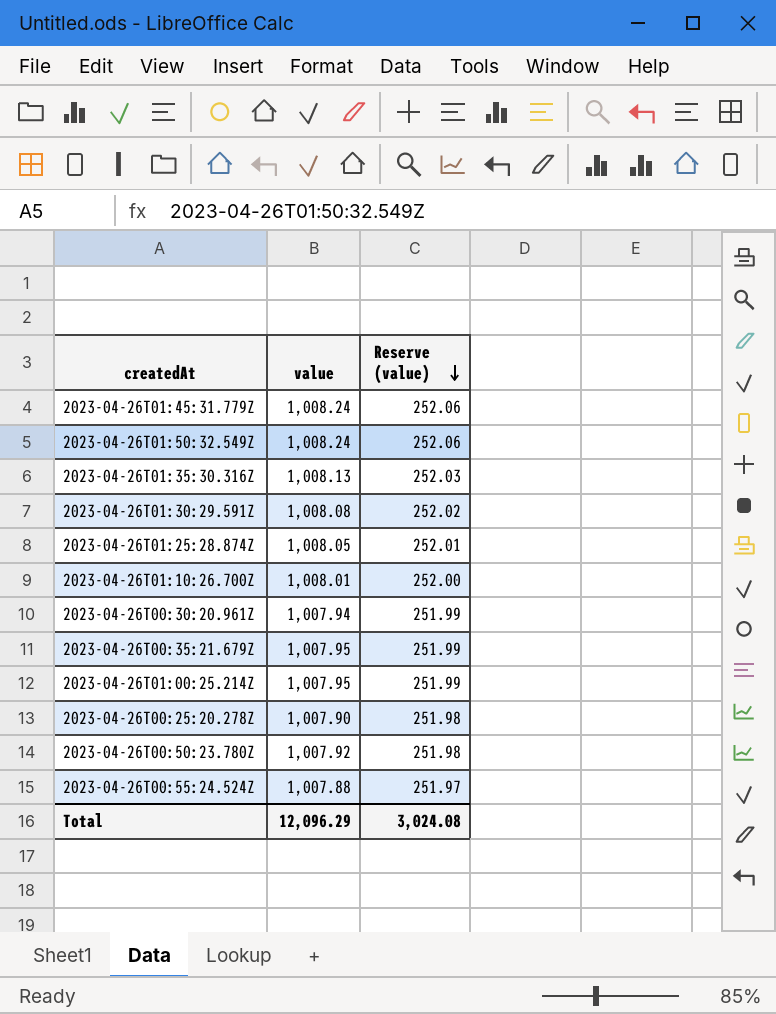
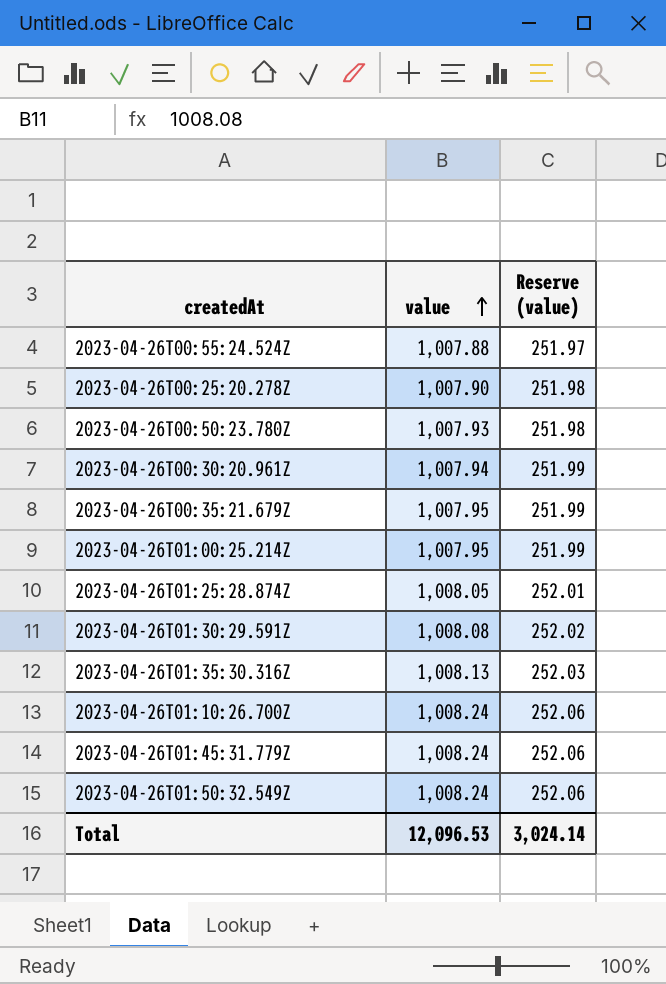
row order: Reserve (value) descending -> value ascending
2023-04-26T00:50:23.780Z | value: 1,007.92 -> 1,007.93
2023-04-26T01:10:26.700Z | value: 1,008.01 -> 1,008.24
2023-04-26T01:10:26.700Z | Reserve (value): 252.00 -> 252.06
Total | value: 12,096.29 -> 12,096.53
Total | Reserve (value): 3,024.08 -> 3,024.14

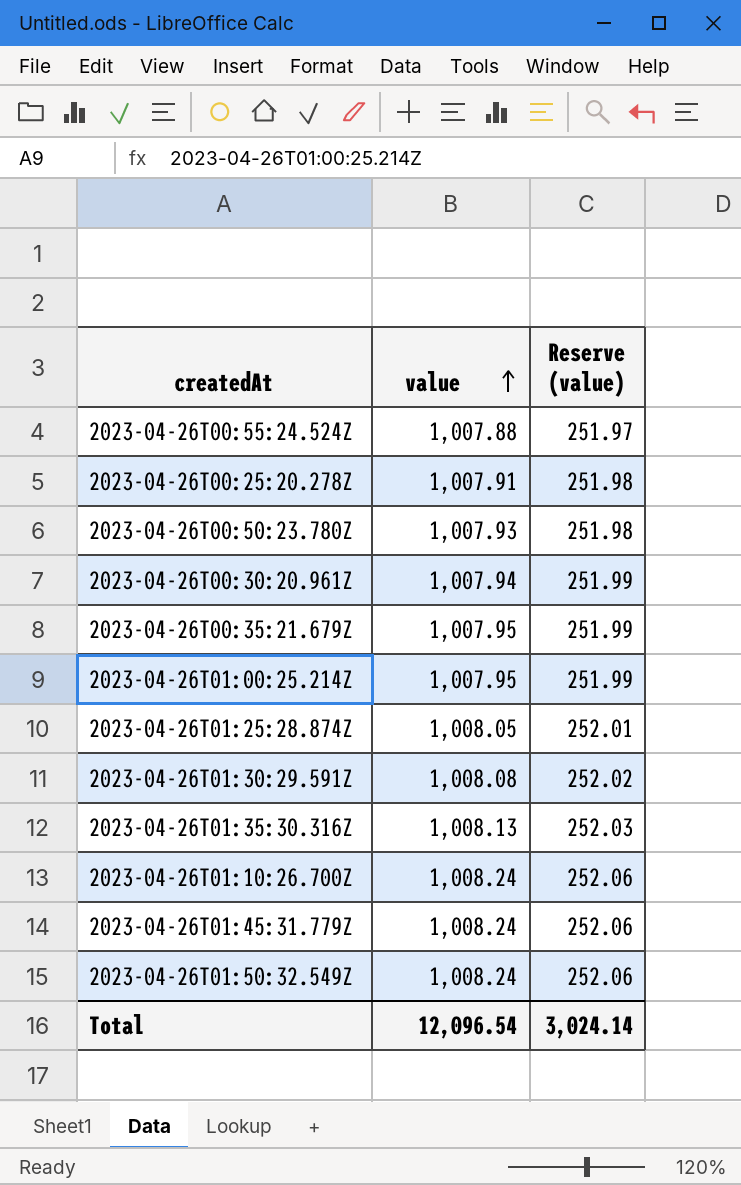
2023-04-26T00:25:20.278Z | value: 1,007.90 -> 1,007.91
Total | value: 12,096.53 -> 12,096.54

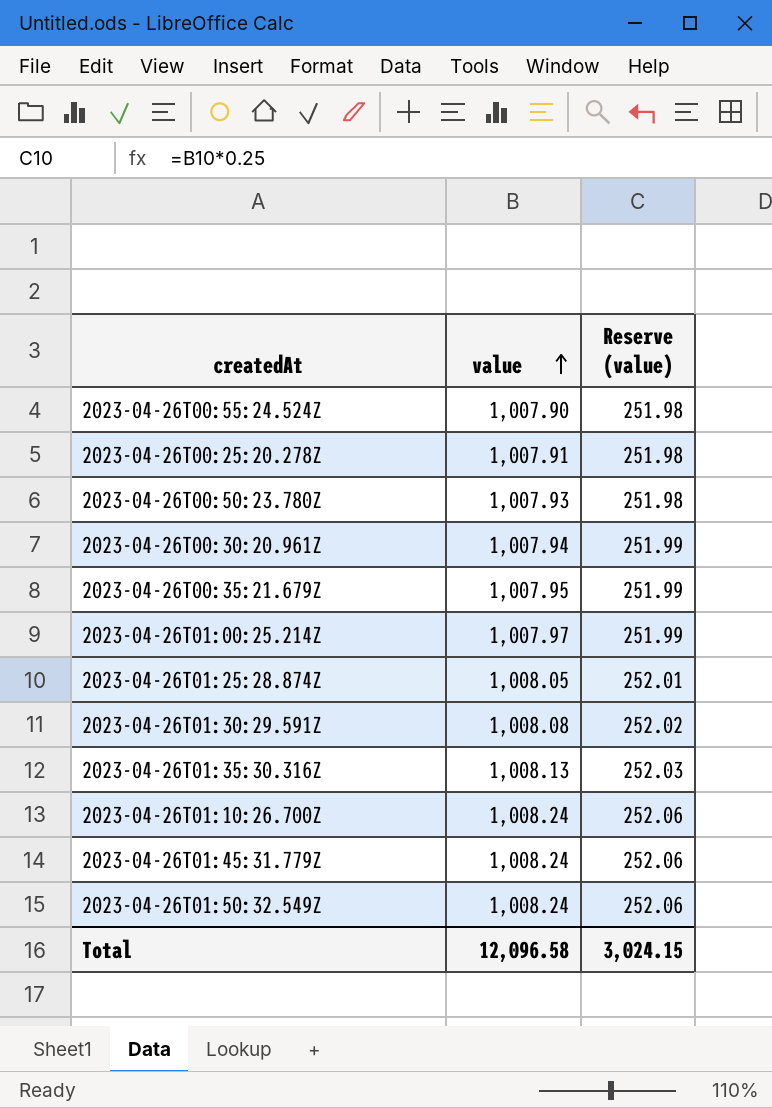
2023-04-26T00:55:24.524Z | value: 1,007.88 -> 1,007.90
2023-04-26T00:55:24.524Z | Reserve (value): 251.97 -> 251.98
2023-04-26T01:00:25.214Z | value: 1,007.95 -> 1,007.97
Total | value: 12,096.54 -> 12,096.58
Total | Reserve (value): 3,024.14 -> 3,024.15

